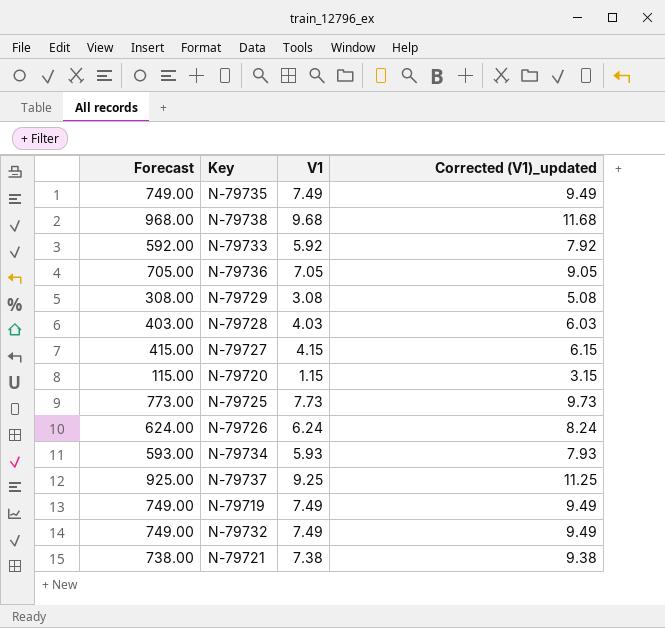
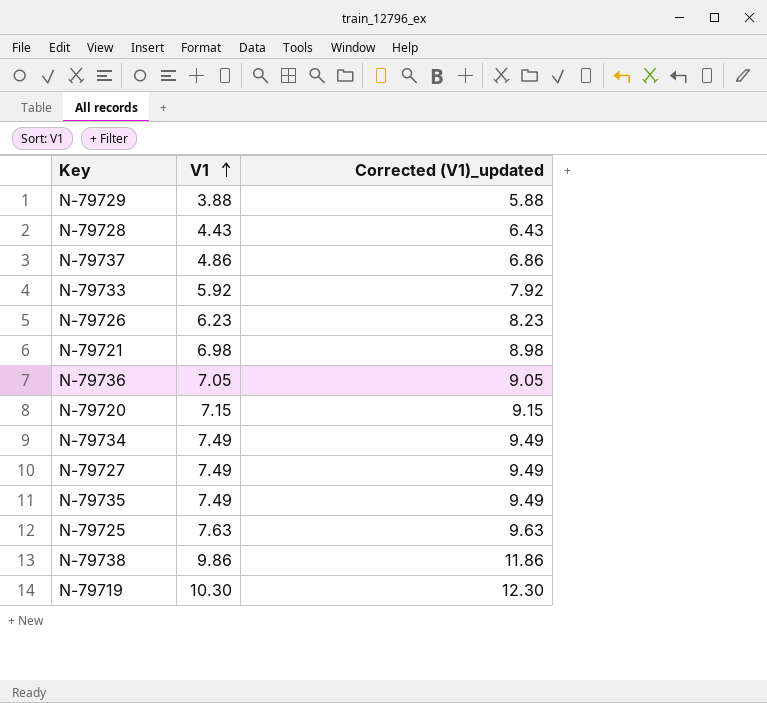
row order: none -> V1 ascending
column Forecast | formula: [V1] * 100 -> none
row N-79732: 749.00 | 7.49 | 9.49 -> none
N-79729 | V1: 3.08 -> 3.88
N-79729 | Corrected (V1)_updated: 5.08 -> 5.88
N-79728 | V1: 4.03 -> 4.43
N-79728 | Corrected (V1)_updated: 6.03 -> 6.43
N-79737 | V1: 9.25 -> 4.86
N-79737 | Corrected (V1)_updated: 11.25 -> 6.86
N-79726 | V1: 6.24 -> 6.23
N-79726 | Corrected (V1)_updated: 8.24 -> 8.23
N-79721 | V1: 7.38 -> 6.98
N-79721 | Corrected (V1)_updated: 9.38 -> 8.98
N-79720 | V1: 1.15 -> 7.15
N-79720 | Corrected (V1)_updated: 3.15 -> 9.15
N-79734 | V1: 5.93 -> 7.49
N-79734 | Corrected (V1)_updated: 7.93 -> 9.49
N-79727 | V1: 4.15 -> 7.49
N-79727 | Corrected (V1)_updated: 6.15 -> 9.49
N-79725 | V1: 7.73 -> 7.63
N-79725 | Corrected (V1)_updated: 9.73 -> 9.63
N-79738 | V1: 9.68 -> 9.86
N-79738 | Corrected (V1)_updated: 11.68 -> 11.86
N-79719 | V1: 7.49 -> 10.30
N-79719 | Corrected (V1)_updated: 9.49 -> 12.30

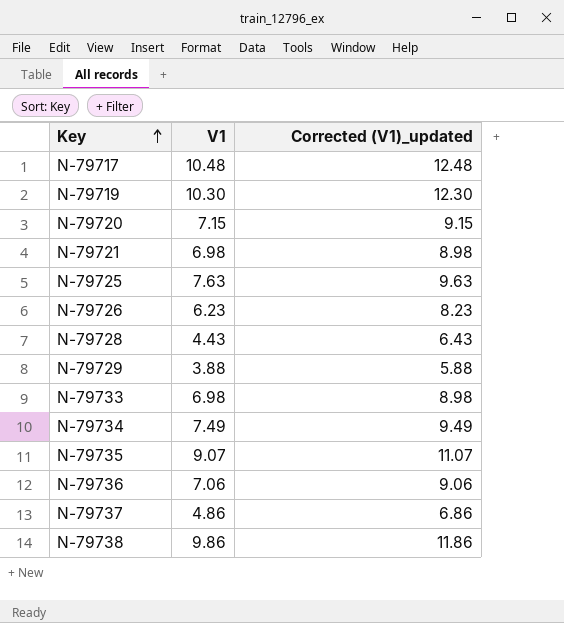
row order: V1 ascending -> Key ascending
row N-79727: 7.49 | 9.49 -> none
row N-79717: none -> 10.48 | 12.48
N-79733 | V1: 5.92 -> 6.98
N-79733 | Corrected (V1)_updated: 7.92 -> 8.98
N-79735 | V1: 7.49 -> 9.07
N-79735 | Corrected (V1)_updated: 9.49 -> 11.07
N-79736 | V1: 7.05 -> 7.06
N-79736 | Corrected (V1)_updated: 9.05 -> 9.06

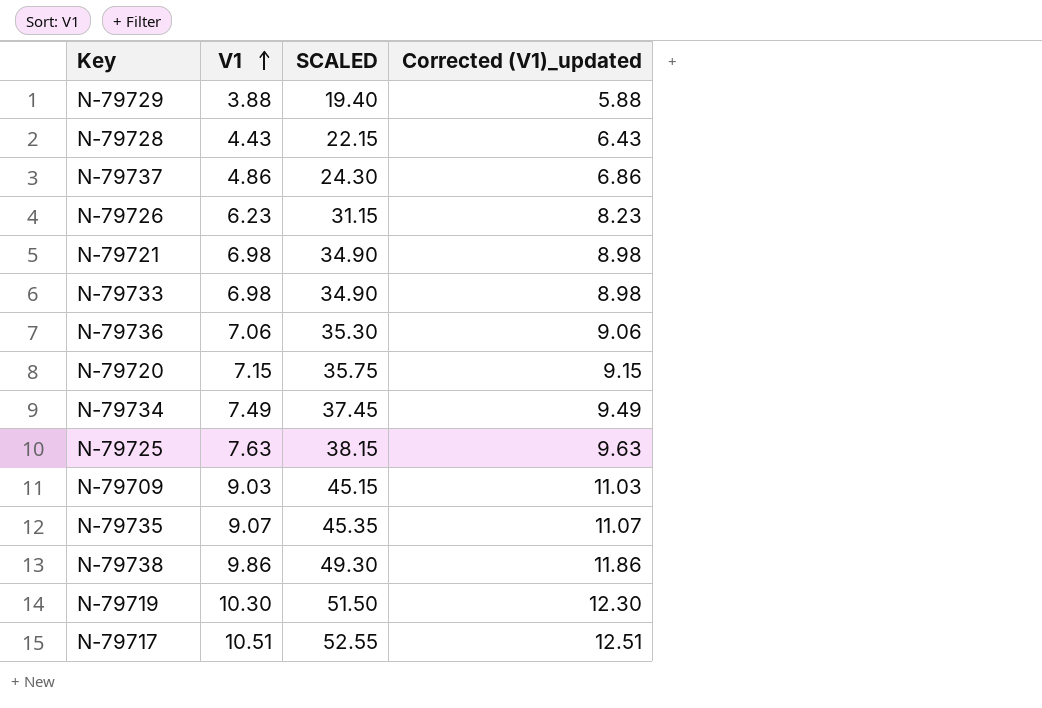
row order: Key ascending -> V1 ascending
column SCALED | formula: none -> [V1] * 5
row N-79709: none -> 9.03 | 45.15 | 11.03
N-79717 | V1: 10.48 -> 10.51
N-79717 | Corrected (V1)_updated: 12.48 -> 12.51

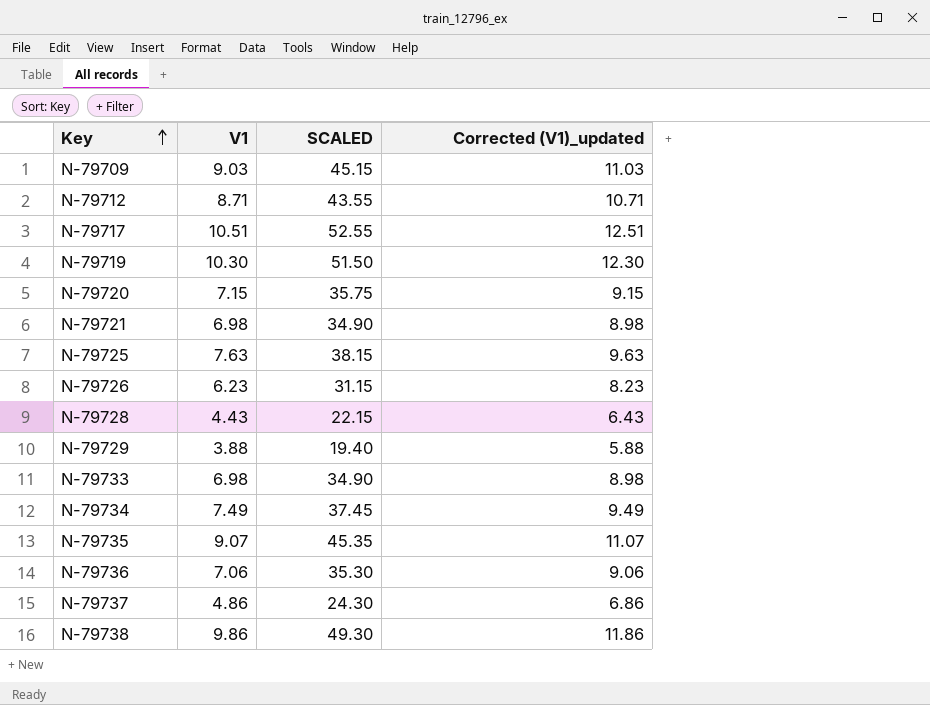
row order: V1 ascending -> Key ascending
row N-79712: none -> 8.71 | 43.55 | 10.71

